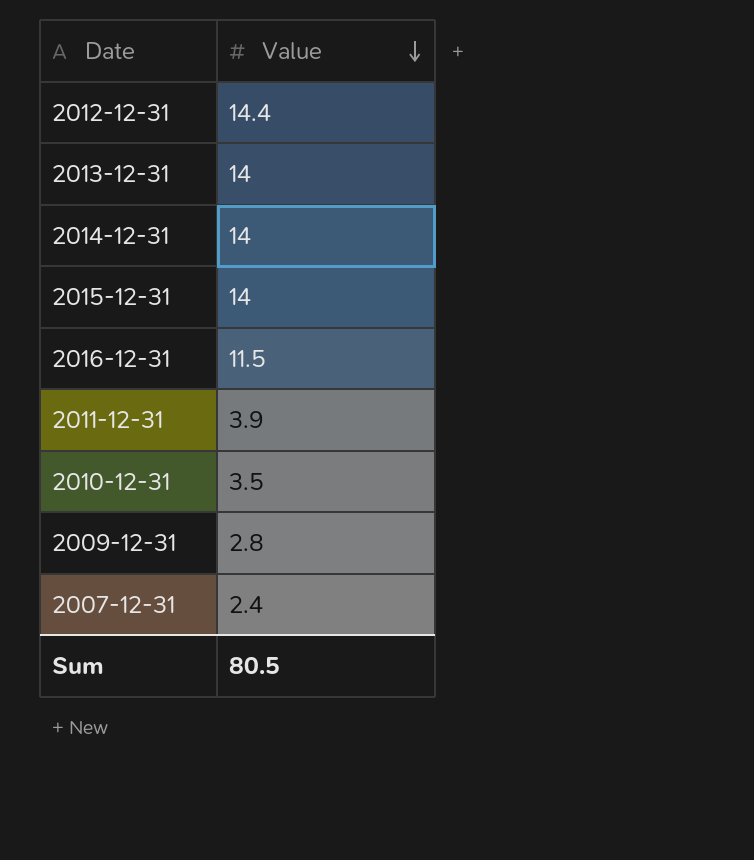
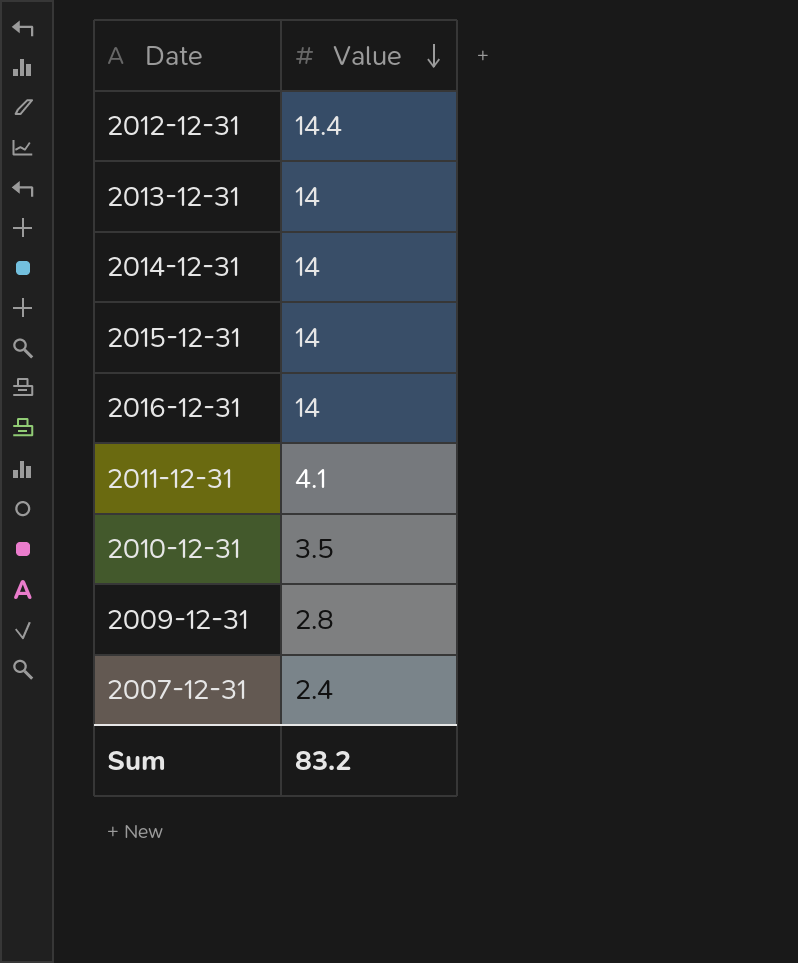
2016-12-31 | Value: 11.5 -> 14
2011-12-31 | Value: 3.9 -> 4.1
Sum | Value: 80.5 -> 83.2

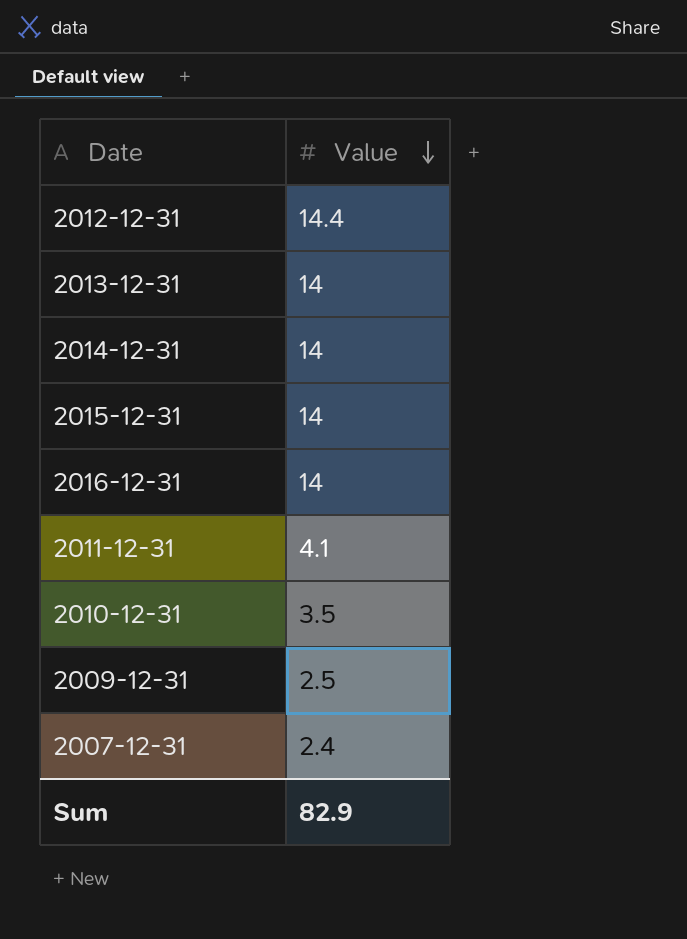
2009-12-31 | Value: 2.8 -> 2.5
Sum | Value: 83.2 -> 82.9

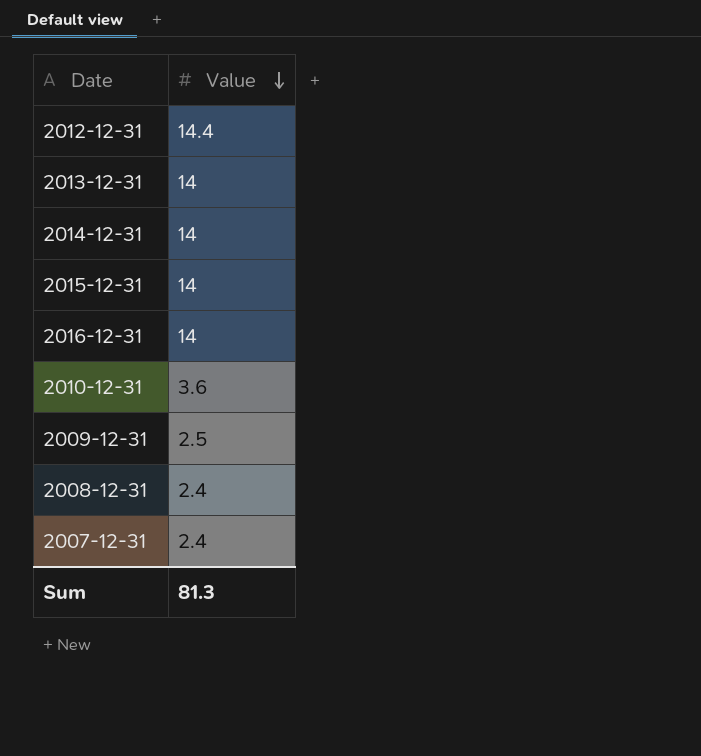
row 2011-12-31: 4.1 -> none
2010-12-31 | Value: 3.5 -> 3.6
row 2008-12-31: none -> 2.4
Sum | Value: 82.9 -> 81.3

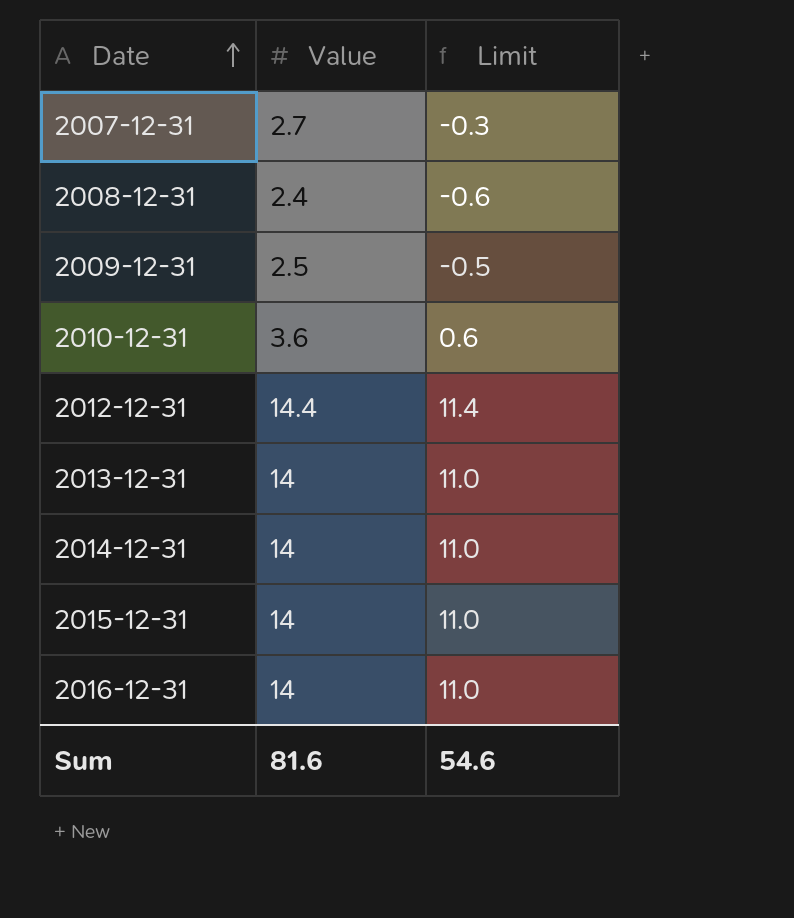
row order: Value descending -> Date ascending
column Limit | formula: none -> [Value] - 3
2007-12-31 | Value: 2.4 -> 2.7
Sum | Value: 81.3 -> 81.6

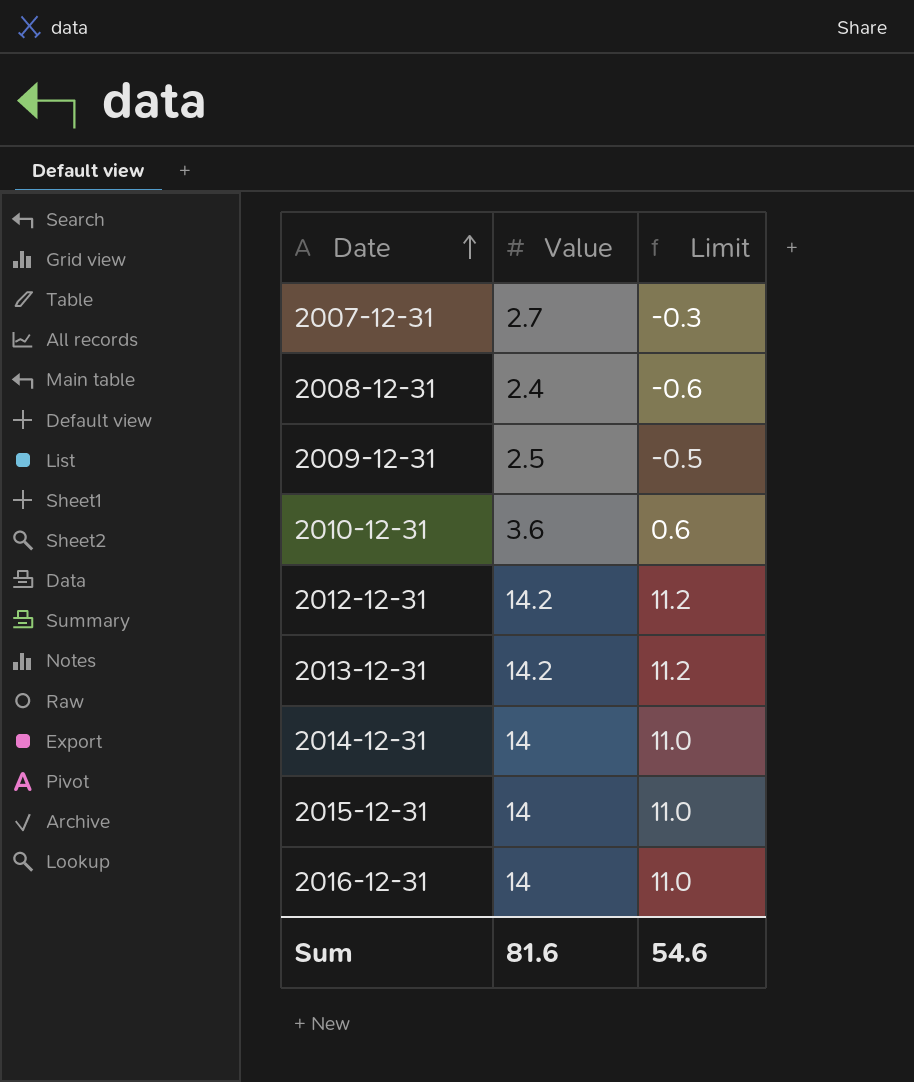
2012-12-31 | Value: 14.4 -> 14.2
2012-12-31 | Limit: 11.4 -> 11.2
2013-12-31 | Value: 14 -> 14.2
2013-12-31 | Limit: 11.0 -> 11.2

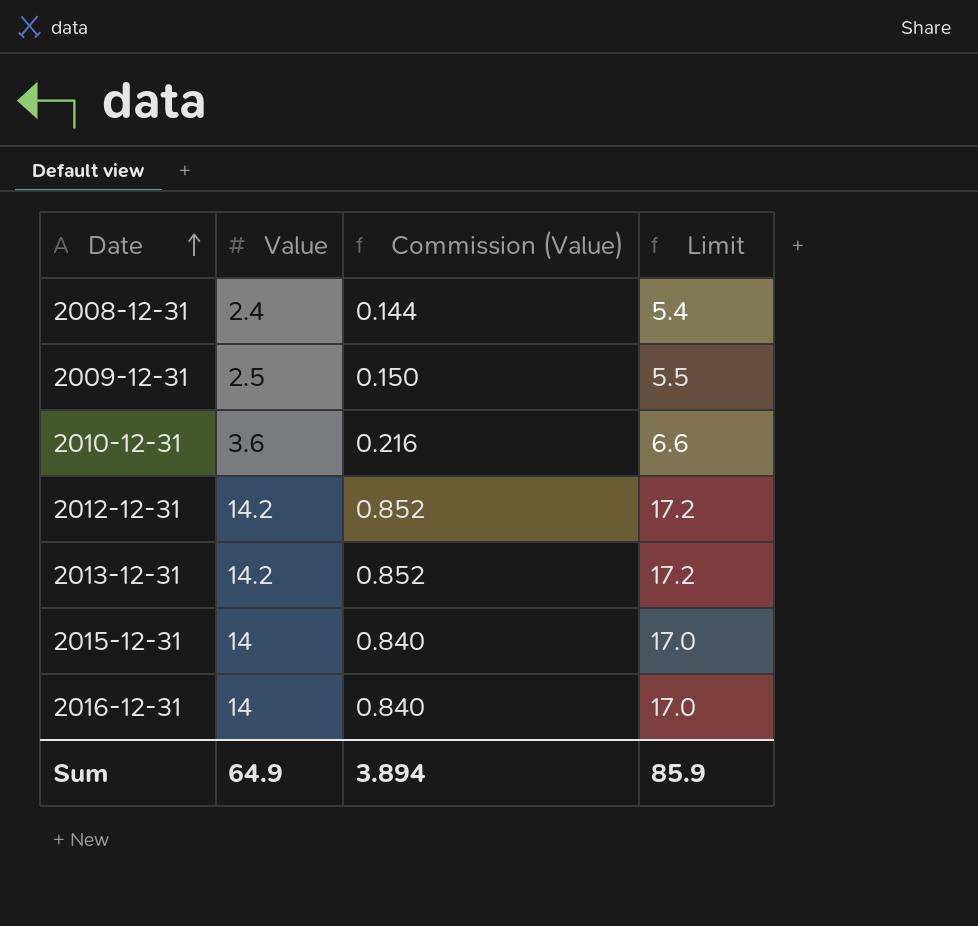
column Commission (Value) | formula: none -> [Value] * 0.06
column Limit | formula: [Value] - 3 -> [Value] + 3
row 2007-12-31: 2.7 | -0.3 -> none
row 2014-12-31: 14 | 11.0 -> none
Sum | Value: 81.6 -> 64.9
Sum | Limit: 54.6 -> 85.9

